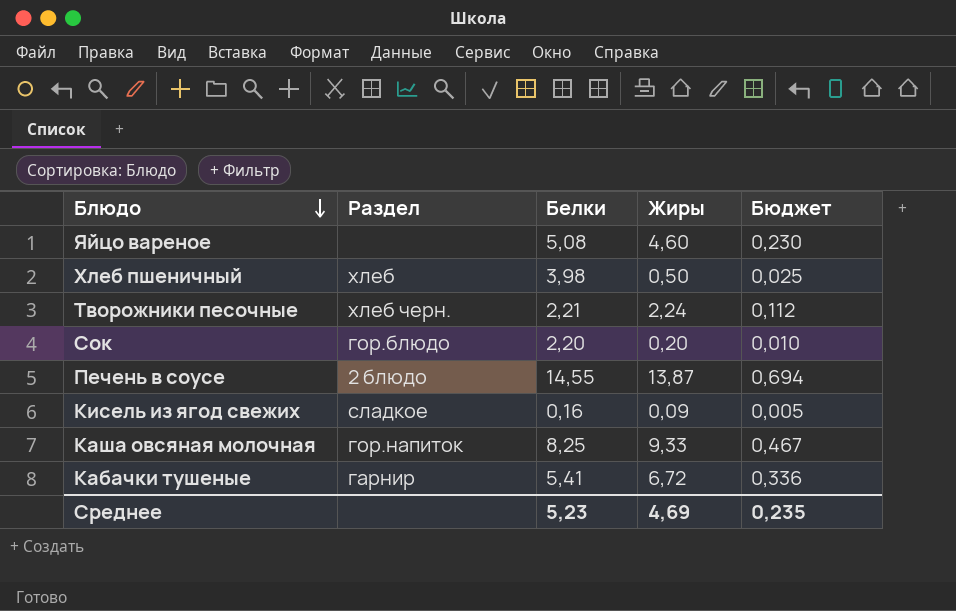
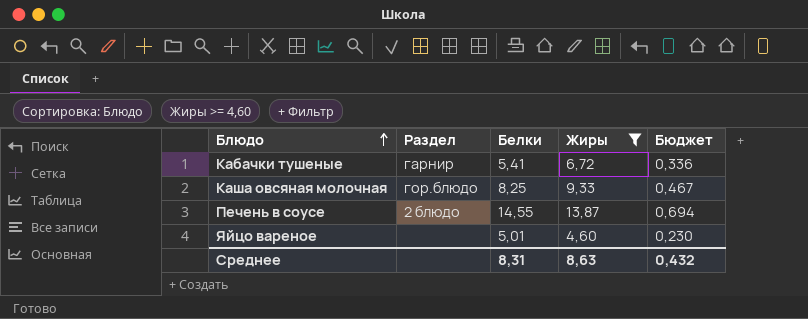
filter: none -> Жиры >= 4,60
row order: Блюдо descending -> Блюдо ascending
Каша овсяная молочная | Раздел: гор.напиток -> гор.блюдо
Яйцо вареное | Белки: 5,08 -> 5,01
Среднее | Белки: 5,23 -> 8,31
Среднее | Жиры: 4,69 -> 8,63
Среднее | Бюджет: 0,235 -> 0,432

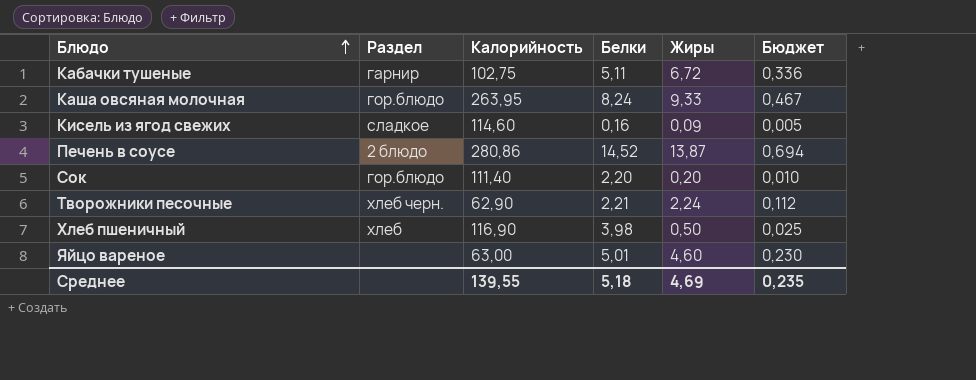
filter: Жиры >= 4,60 -> none
column Калорийность | position: none -> 3
Кабачки тушеные | Белки: 5,41 -> 5,11
Каша овсяная молочная | Белки: 8,25 -> 8,24
Печень в соусе | Белки: 14,55 -> 14,52
Среднее | Белки: 8,31 -> 5,18
Среднее | Жиры: 8,63 -> 4,69
Среднее | Бюджет: 0,432 -> 0,235

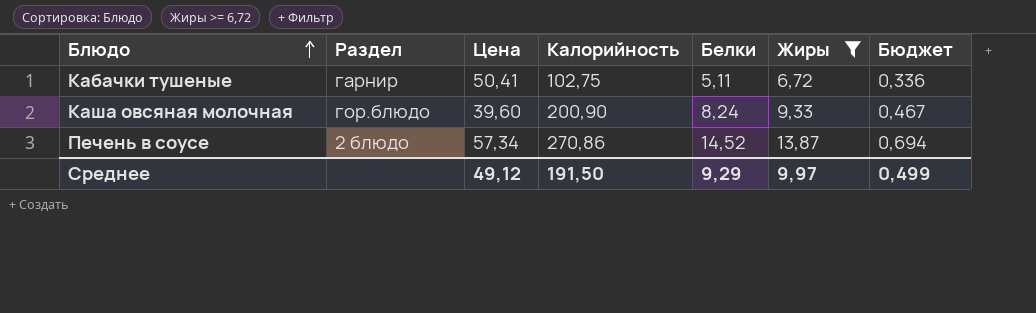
filter: none -> Жиры >= 6,72
column Цена | position: none -> 3
Каша овсяная молочная | Калорийность: 263,95 -> 200,90
Печень в соусе | Калорийность: 280,86 -> 270,86
Среднее | Калорийность: 139,55 -> 191,50
Среднее | Белки: 5,18 -> 9,29
Среднее | Жиры: 4,69 -> 9,97
Среднее | Бюджет: 0,235 -> 0,499

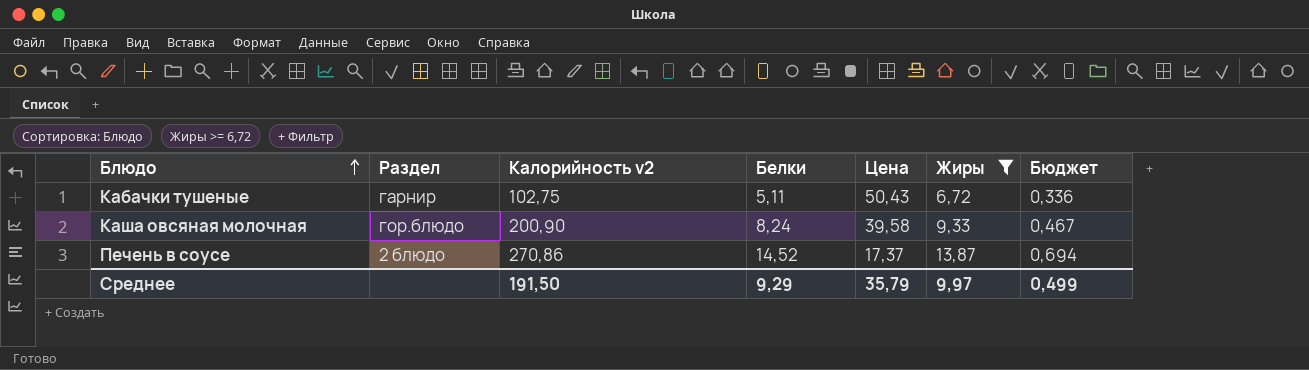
column name: Калорийность -> Калорийность v2
column Цена | position: 3 -> 5
Кабачки тушеные | Цена: 50,41 -> 50,43
Каша овсяная молочная | Цена: 39,60 -> 39,58
Печень в соусе | Цена: 57,34 -> 17,37
Среднее | Цена: 49,12 -> 35,79

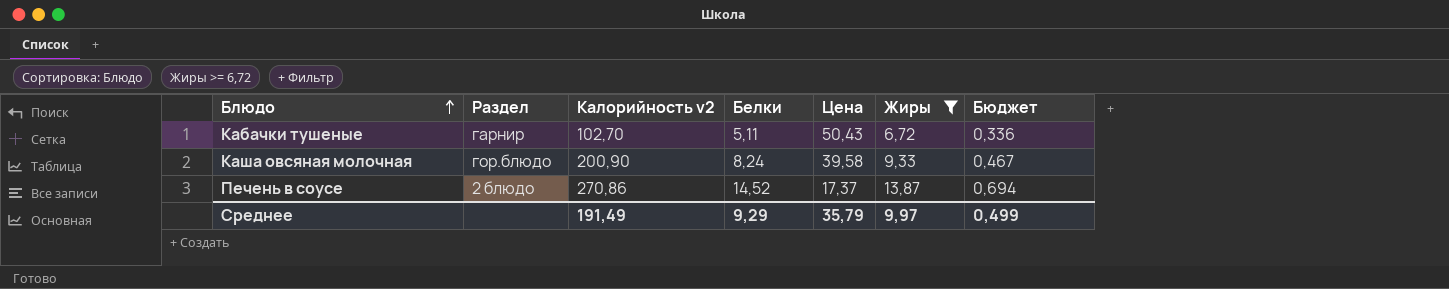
Кабачки тушеные | Калорийность v2: 102,75 -> 102,70
Среднее | Калорийность v2: 191,50 -> 191,49

